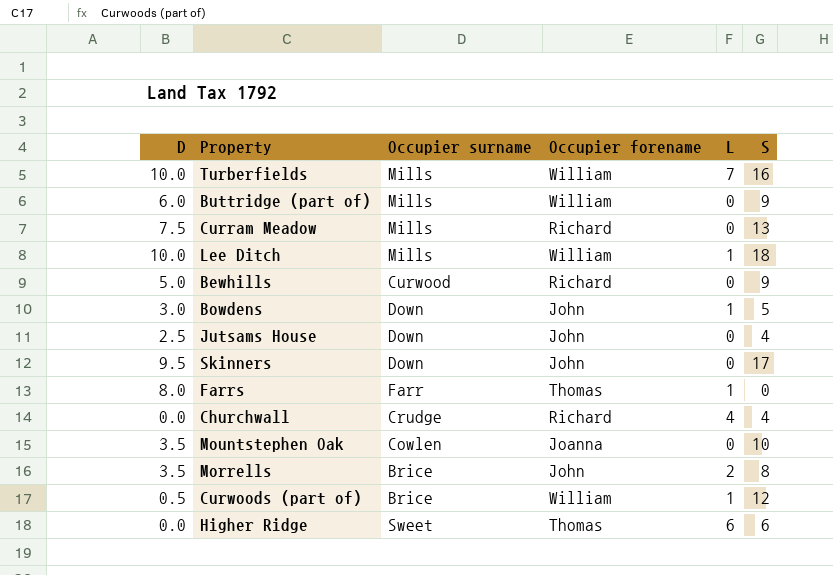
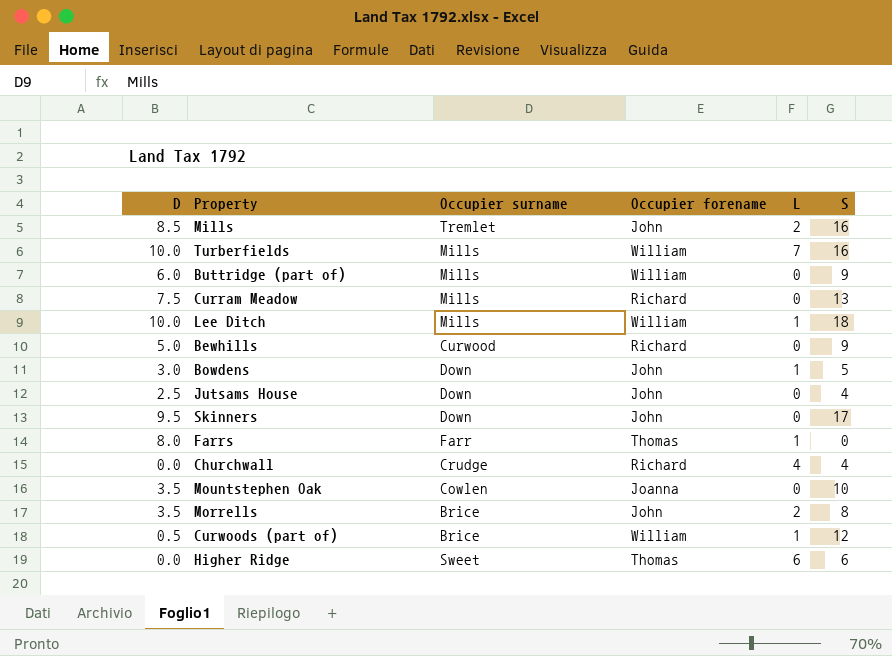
row Mills: none -> 8.5 | Tremlet | John | 2 | 16

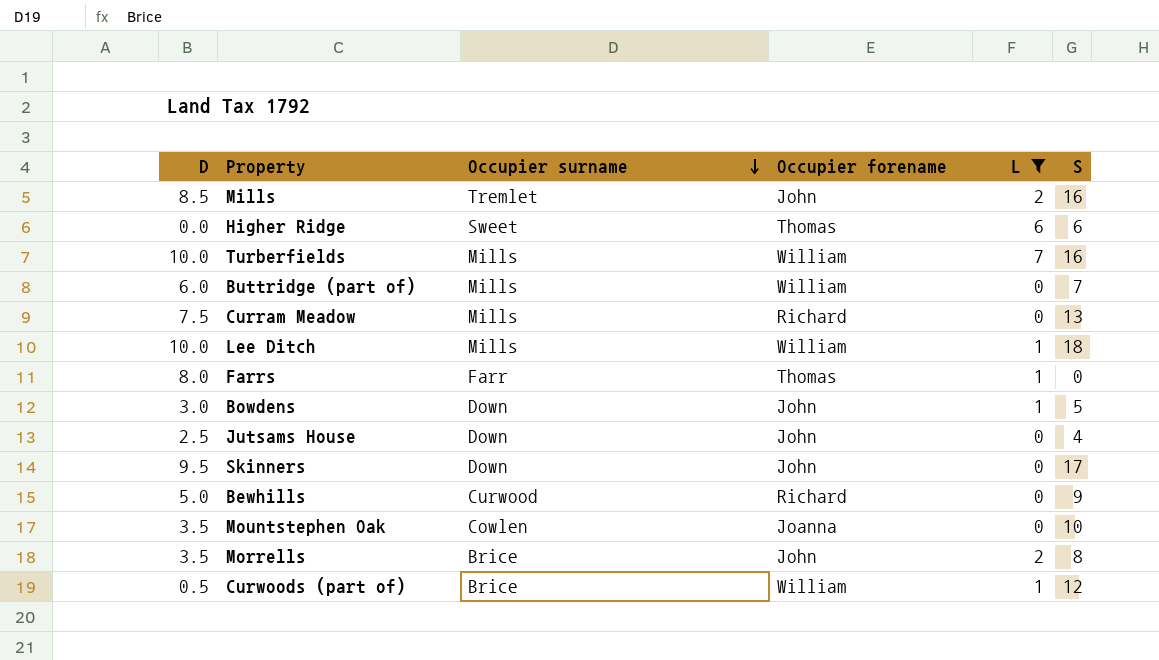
filter: none -> L != 4
row order: none -> Occupier surname descending
Buttridge (part of) | S: 9 -> 7

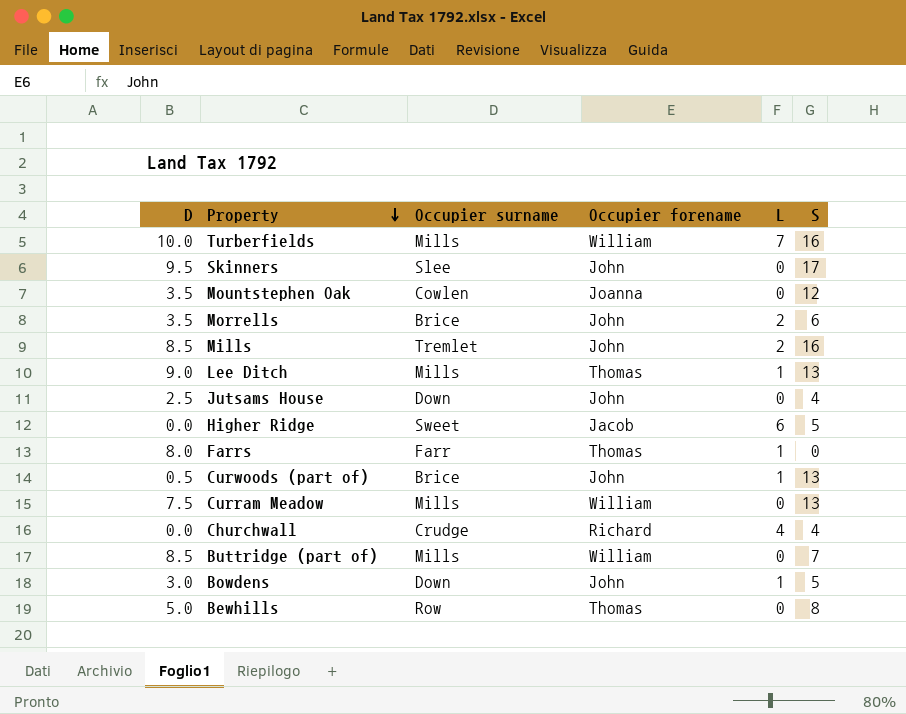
filter: L != 4 -> none
row order: Occupier surname descending -> Property descending
Skinners | Occupier surname: Down -> Slee
Mountstephen Oak | S: 10 -> 12
Morrells | S: 8 -> 6
Lee Ditch | D: 10.0 -> 9.0
Lee Ditch | Occupier forename: William -> Thomas
Lee Ditch | S: 18 -> 13
Higher Ridge | Occupier forename: Thomas -> Jacob
Higher Ridge | S: 6 -> 5
Curwoods (part of) | Occupier forename: William -> John
Curwoods (part of) | S: 12 -> 13
Curram Meadow | Occupier forename: Richard -> William
Buttridge (part of) | D: 6.0 -> 8.5
Bewhills | Occupier surname: Curwood -> Row
Bewhills | Occupier forename: Richard -> Thomas
Bewhills | S: 9 -> 8

